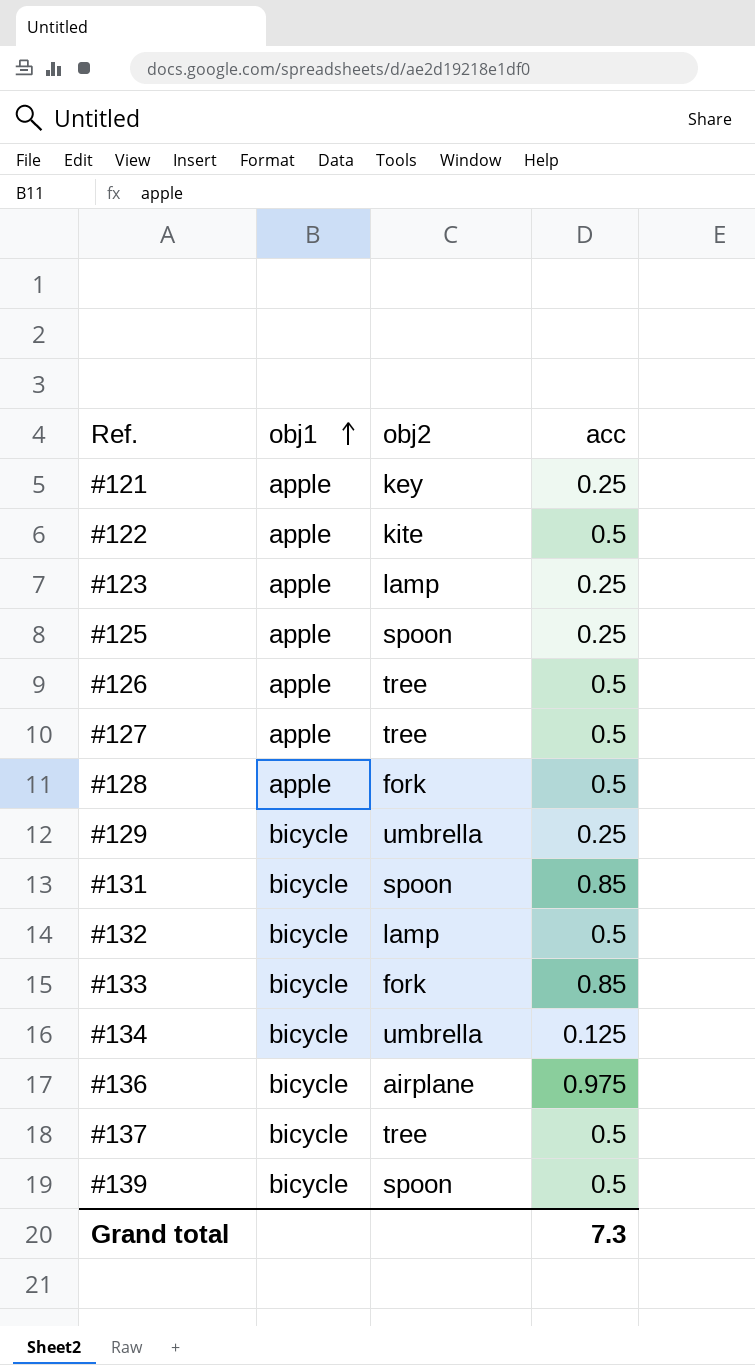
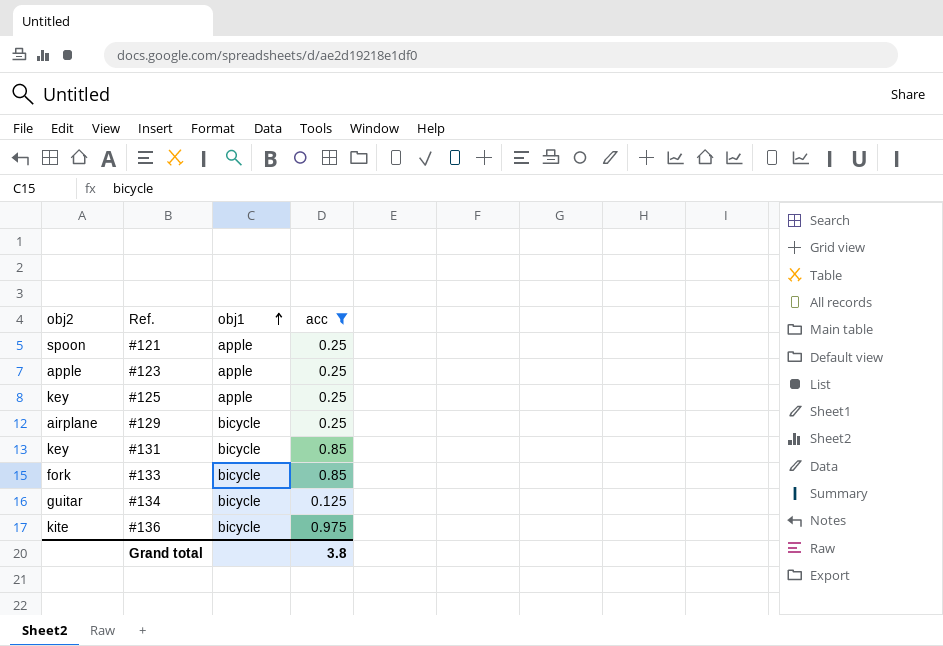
filter: none -> acc != 0.5
column obj2 | position: 3 -> 1
#121 | obj2: key -> spoon
#123 | obj2: lamp -> apple
#125 | obj2: spoon -> key
#129 | obj2: umbrella -> airplane
#131 | obj2: spoon -> key
#134 | obj2: umbrella -> guitar
#136 | obj2: airplane -> kite
Grand total | acc: 7.3 -> 3.8

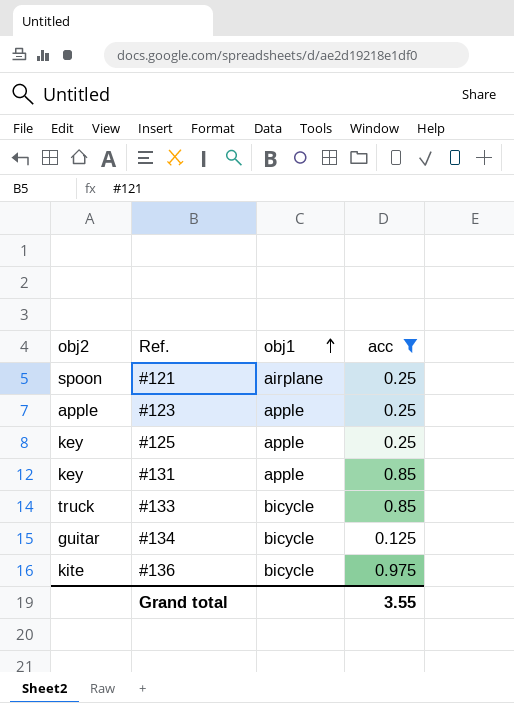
row #129: airplane | bicycle | 0.25 -> none
#121 | obj1: apple -> airplane
#131 | obj1: bicycle -> apple
#133 | obj2: fork -> truck
Grand total | acc: 3.8 -> 3.55

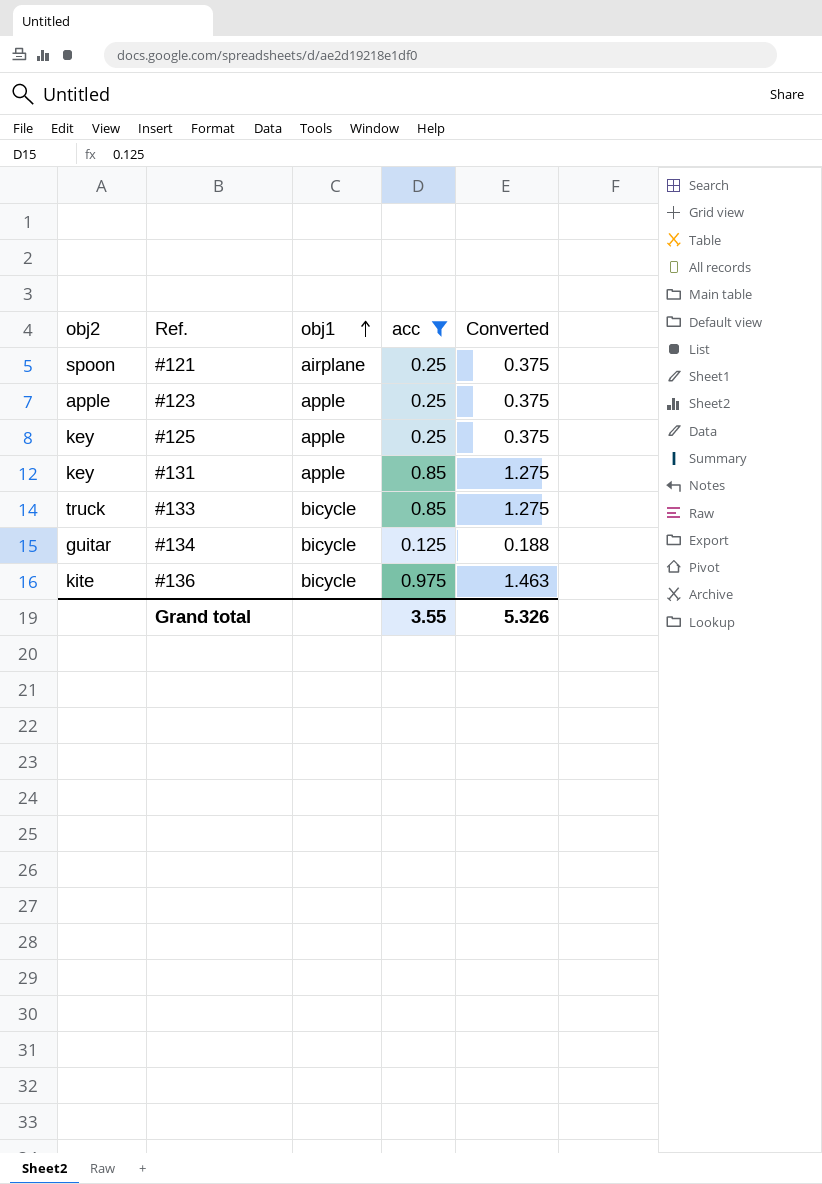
column Converted | formula: none -> [acc] * 1.5

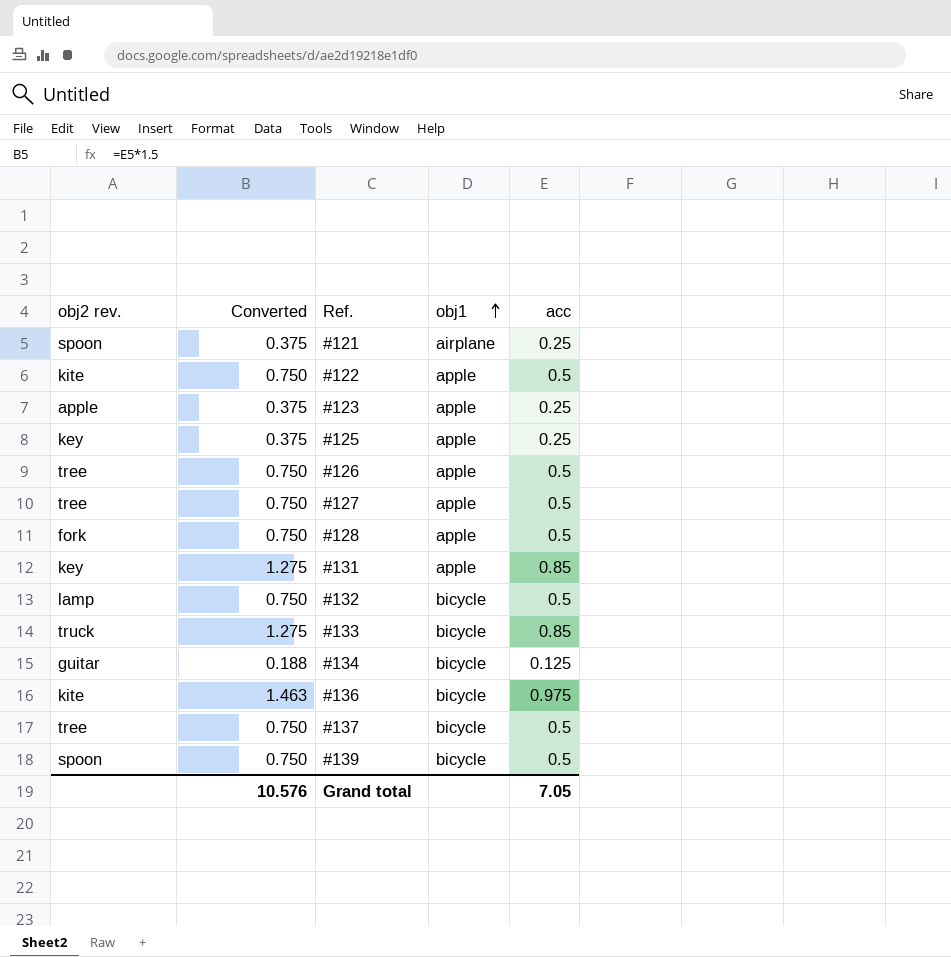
filter: acc != 0.5 -> none
column name: obj2 -> obj2 rev.
column Converted | position: 5 -> 2
Grand total | Converted: 5.326 -> 10.576
Grand total | acc: 3.55 -> 7.05

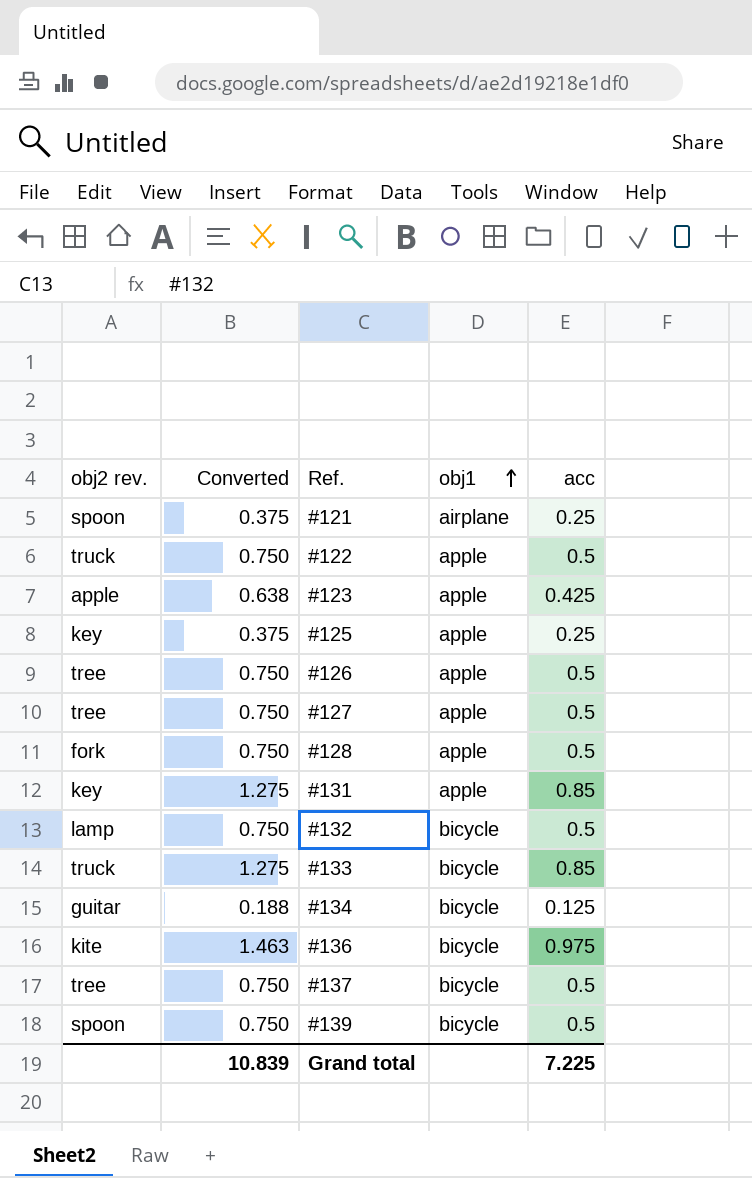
#122 | obj2 rev.: kite -> truck
#123 | Converted: 0.375 -> 0.638
#123 | acc: 0.25 -> 0.425
Grand total | Converted: 10.576 -> 10.839
Grand total | acc: 7.05 -> 7.225

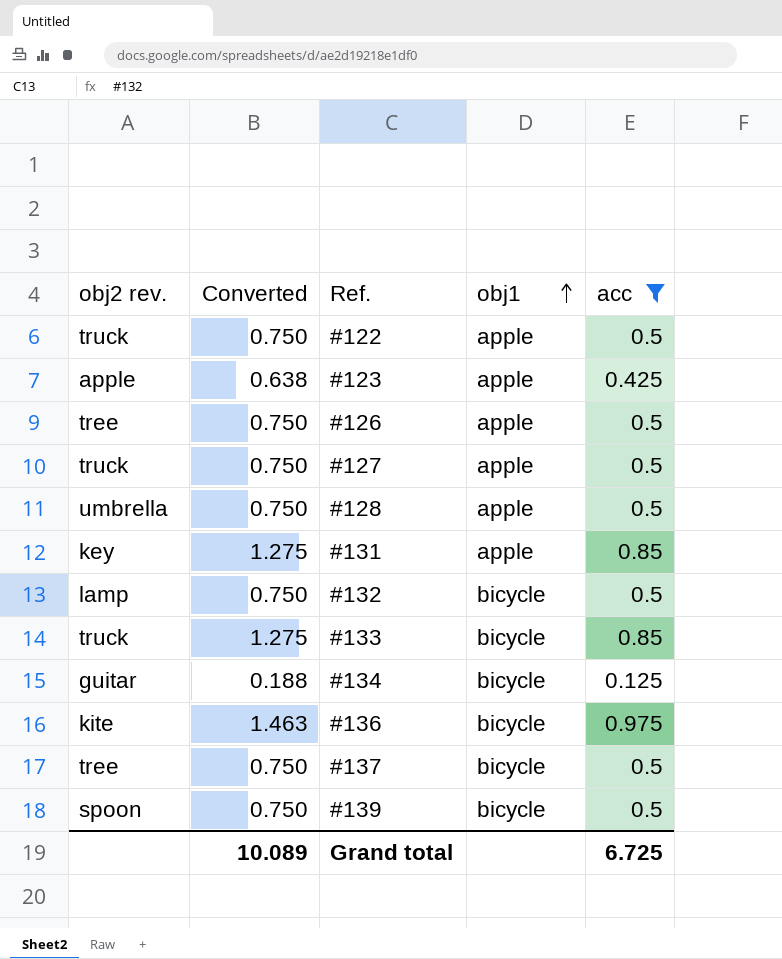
filter: none -> acc != 0.25
#127 | obj2 rev.: tree -> truck
#128 | obj2 rev.: fork -> umbrella
Grand total | Converted: 10.839 -> 10.089
Grand total | acc: 7.225 -> 6.725

